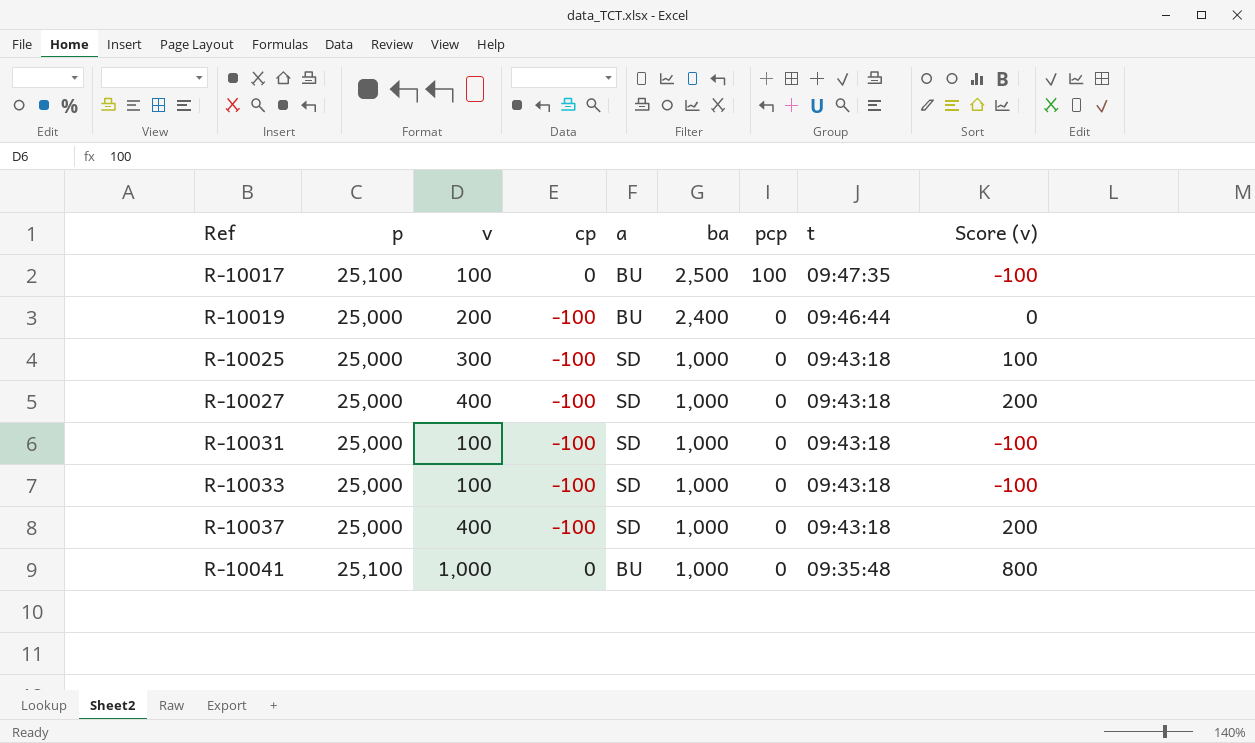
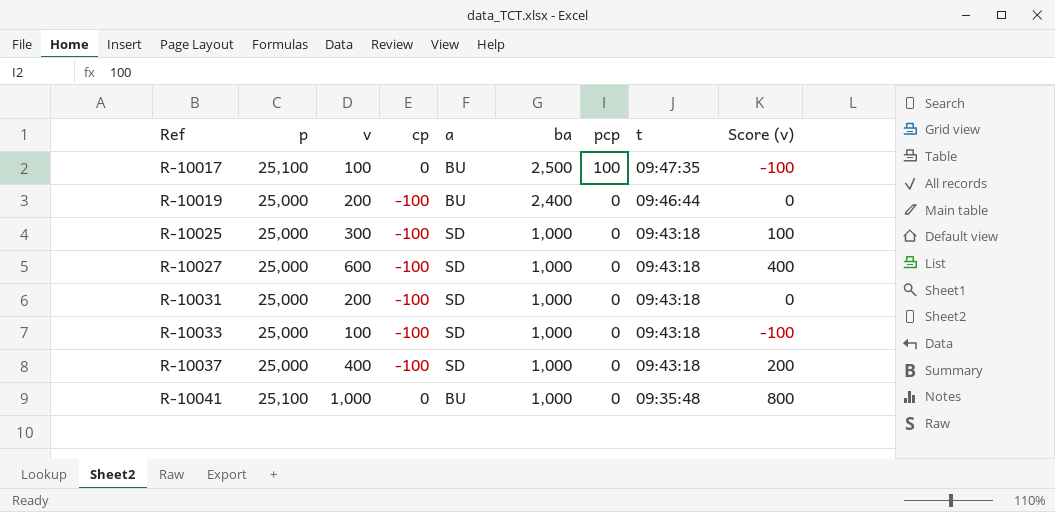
R-10027 | v: 400 -> 600
R-10027 | Score (v): 200 -> 400
R-10031 | v: 100 -> 200
R-10031 | Score (v): -100 -> 0

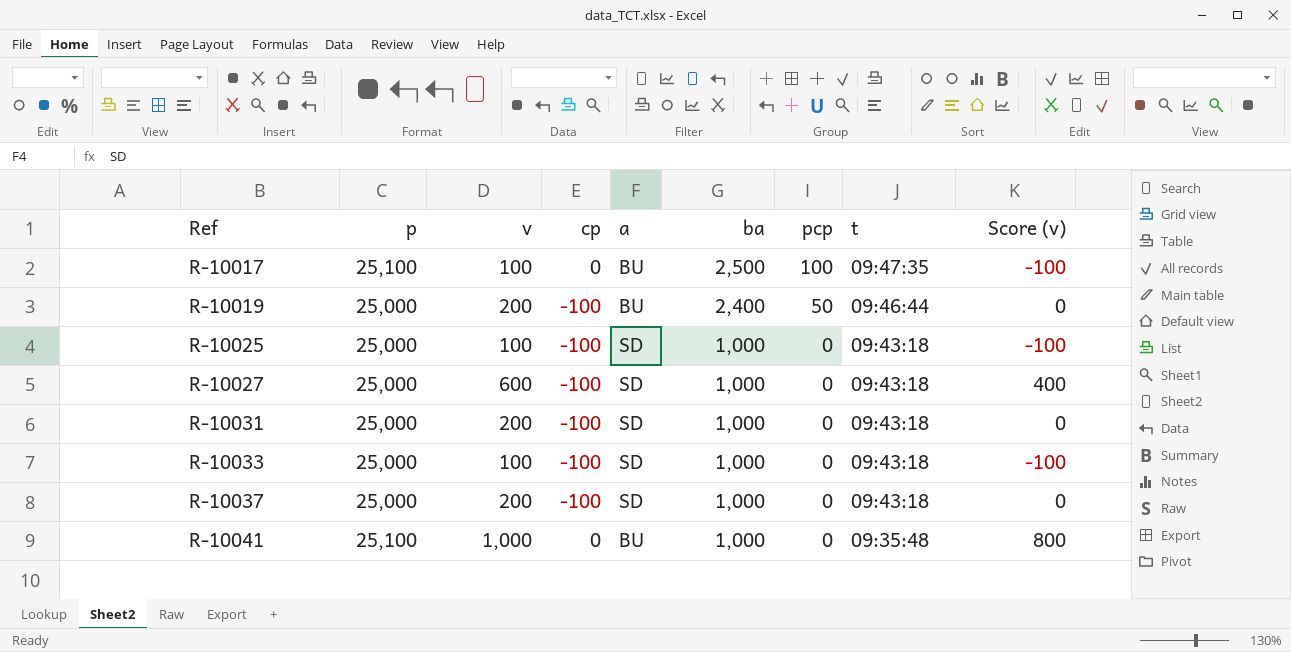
R-10019 | pcp: 0 -> 50
R-10025 | v: 300 -> 100
R-10025 | Score (v): 100 -> -100
R-10037 | v: 400 -> 200
R-10037 | Score (v): 200 -> 0

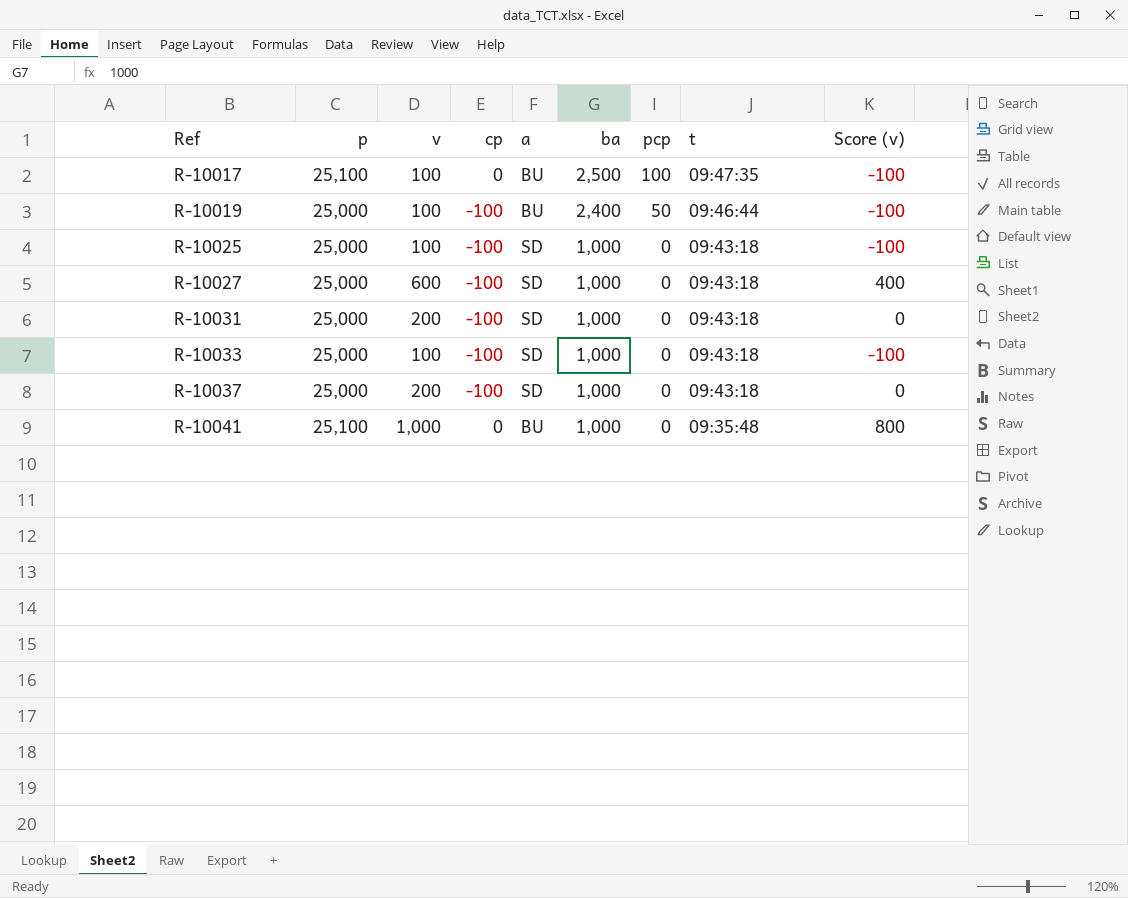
R-10019 | v: 200 -> 100
R-10019 | Score (v): 0 -> -100

